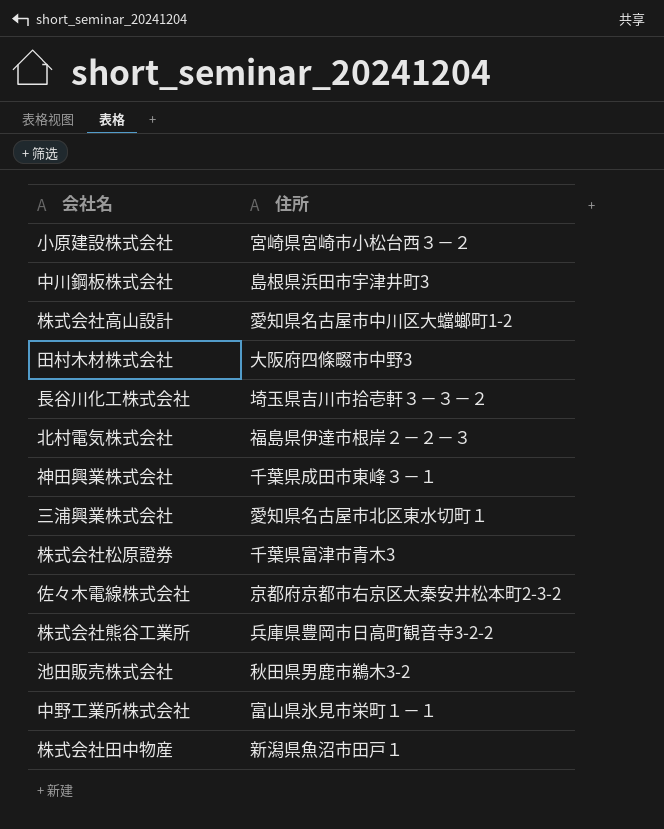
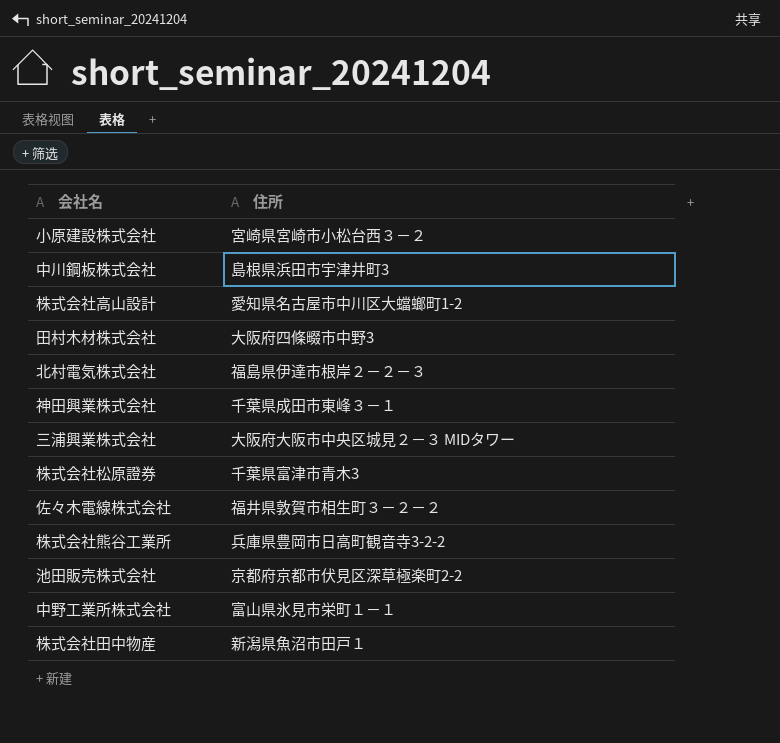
row 長谷川化工株式会社: 埼玉県吉川市拾壱軒３－３－２ -> none
三浦興業株式会社 | 住所: 愛知県名古屋市北区東水切町１ -> 大阪府大阪市中央区城見２－３ MIDタワー
佐々木電線株式会社 | 住所: 京都府京都市右京区太秦安井松本町2-3-2 -> 福井県敦賀市相生町３－２－２
池田販売株式会社 | 住所: 秋田県男鹿市鵜木3-2 -> 京都府京都市伏見区深草極楽町2-2

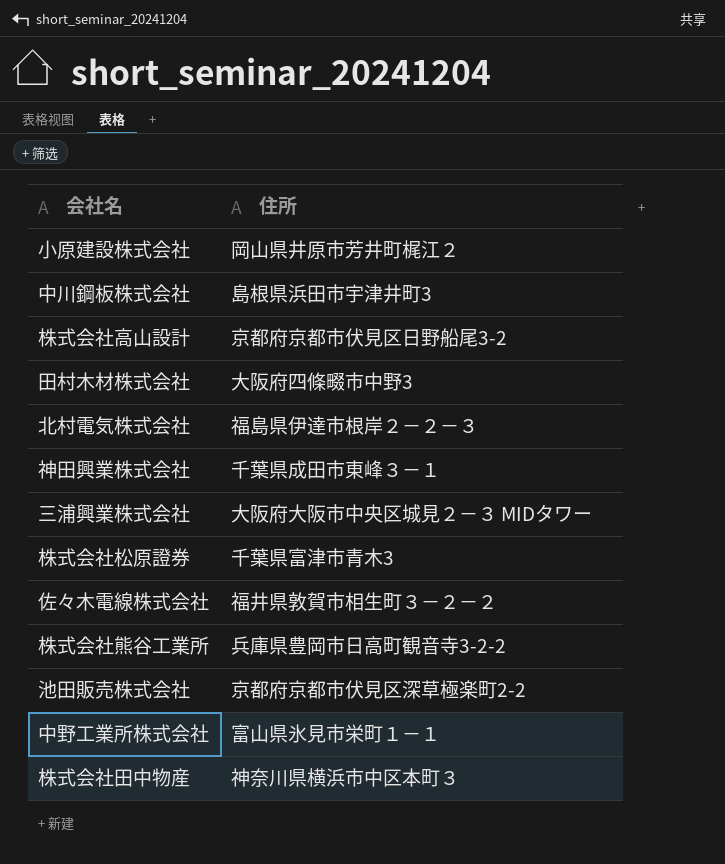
小原建設株式会社 | 住所: 宮崎県宮崎市小松台西３－２ -> 岡山県井原市芳井町梶江２
株式会社高山設計 | 住所: 愛知県名古屋市中川区大蟷螂町1-2 -> 京都府京都市伏見区日野船尾3-2
株式会社田中物産 | 住所: 新潟県魚沼市田戸１ -> 神奈川県横浜市中区本町３

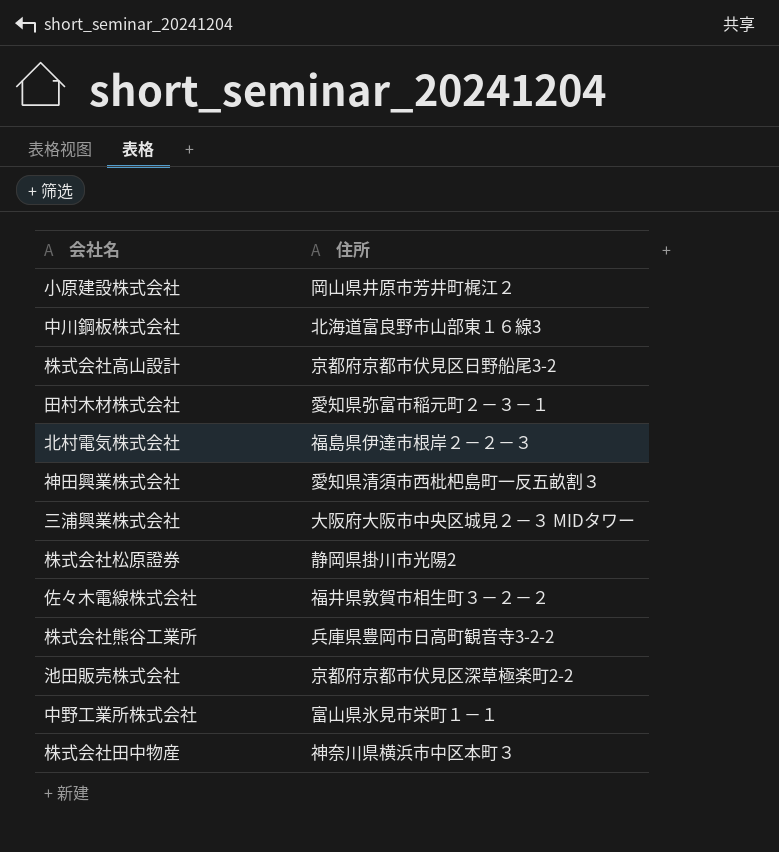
中川鋼板株式会社 | 住所: 島根県浜田市宇津井町3 -> 北海道富良野市山部東１６線3
田村木材株式会社 | 住所: 大阪府四條畷市中野3 -> 愛知県弥富市稲元町２－３－１
神田興業株式会社 | 住所: 千葉県成田市東峰３－１ -> 愛知県清須市西枇杷島町一反五畝割３
株式会社松原證券 | 住所: 千葉県富津市青木3 -> 静岡県掛川市光陽2

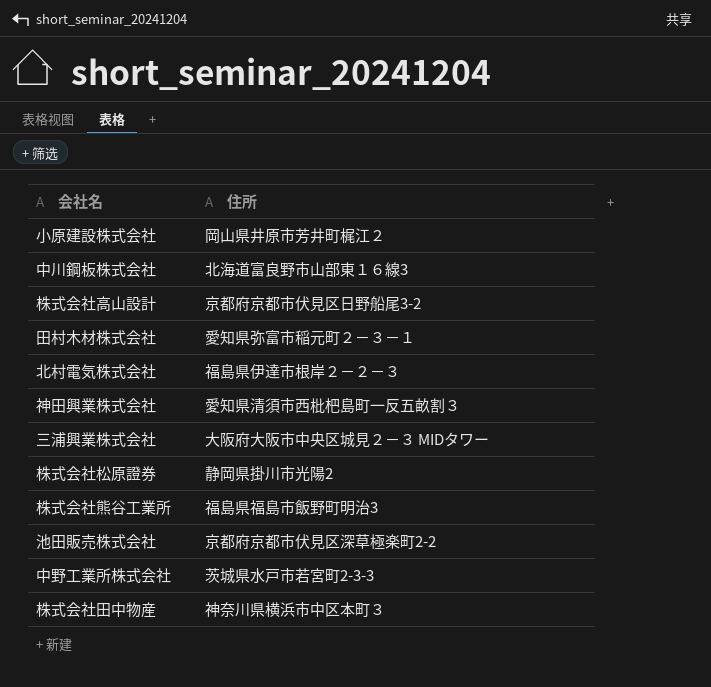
row 佐々木電線株式会社: 福井県敦賀市相生町３－２－２ -> none
株式会社熊谷工業所 | 住所: 兵庫県豊岡市日高町観音寺3-2-2 -> 福島県福島市飯野町明治3
中野工業所株式会社 | 住所: 富山県氷見市栄町１－１ -> 茨城県水戸市若宮町2-3-3

